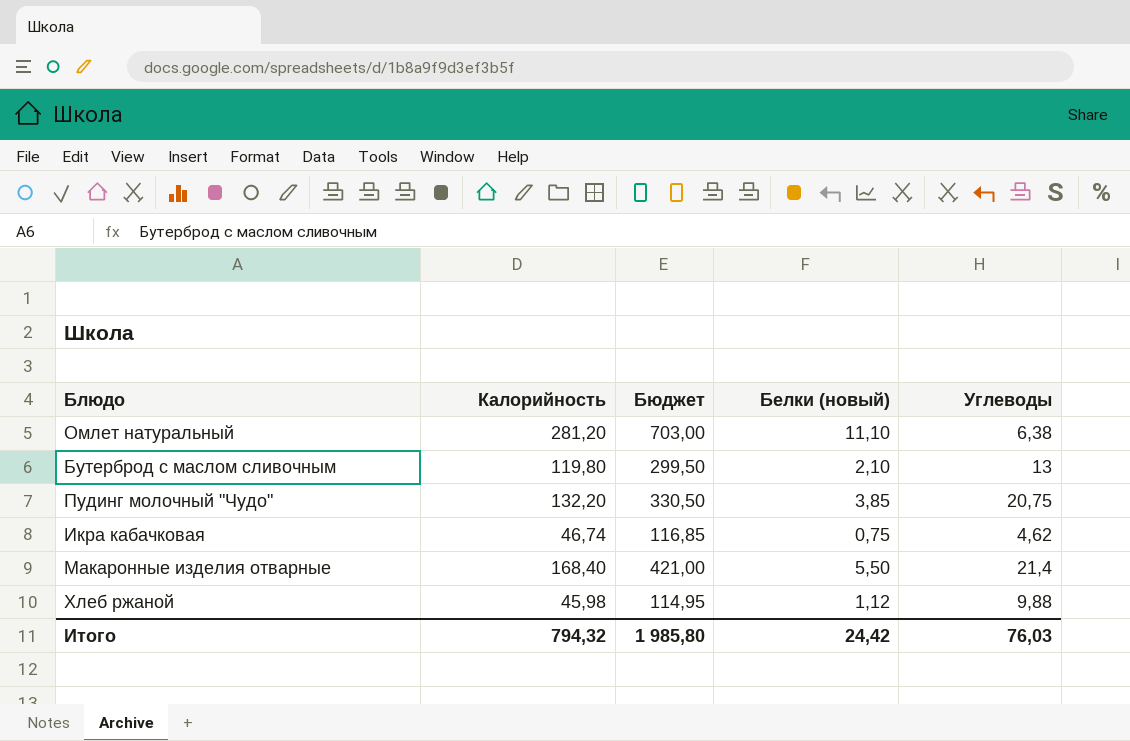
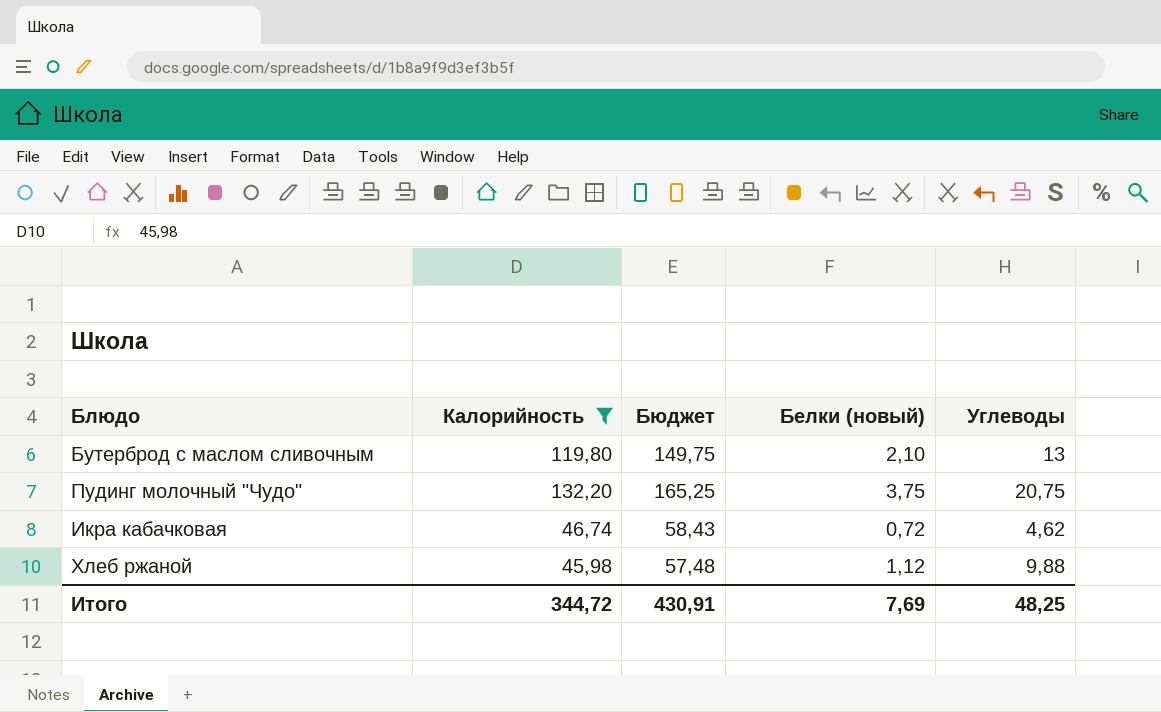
filter: none -> Калорийность <= 132,20
column Бюджет | formula: [Калорийность] * 2,5 -> [Калорийность] * 1,25
Пудинг молочный "Чудо" | Белки (новый): 3,85 -> 3,75
Икра кабачковая | Белки (новый): 0,75 -> 0,72
Итого | Калорийность: 794,32 -> 344,72
Итого | Бюджет: 1 985,80 -> 430,91
Итого | Белки (новый): 24,42 -> 7,69
Итого | Углеводы: 76,03 -> 48,25

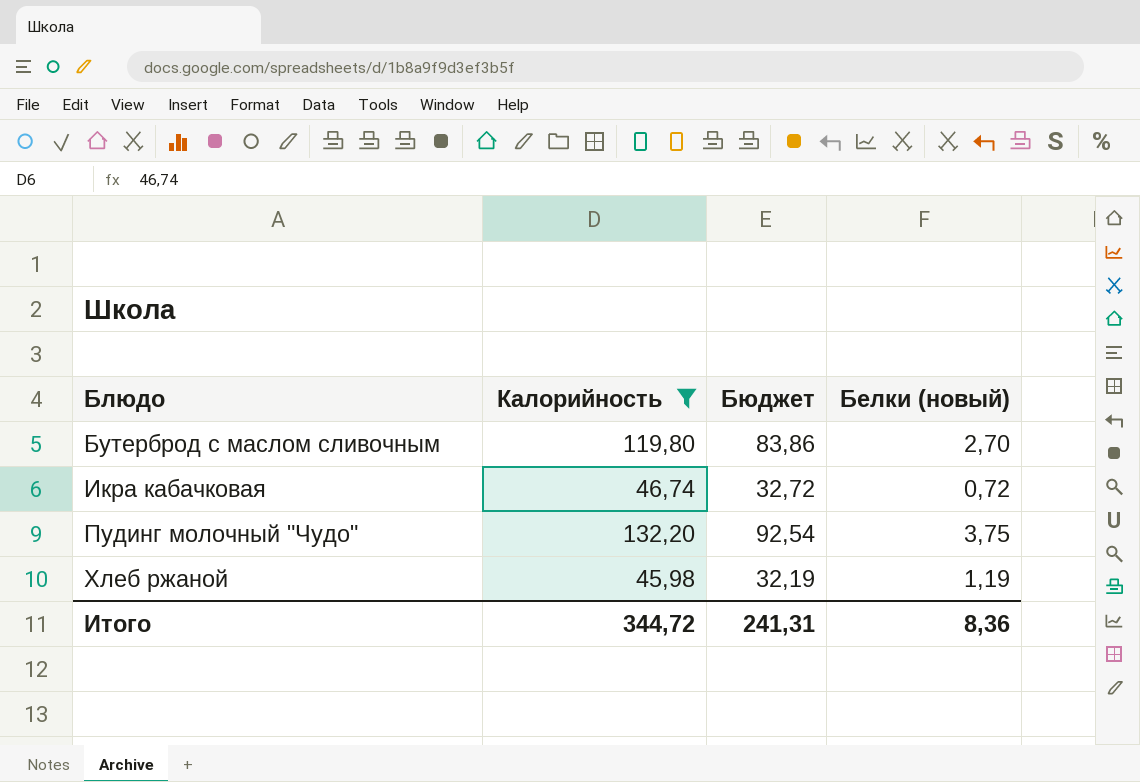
row order: none -> Блюдо ascending
column Углеводы | position: 5 -> none
column Бюджет | formula: [Калорийность] * 1,25 -> [Калорийность] * 0,7
Бутерброд с маслом сливочным | Белки (новый): 2,10 -> 2,70
Хлеб ржаной | Белки (новый): 1,12 -> 1,19
Итого | Бюджет: 430,91 -> 241,31
Итого | Белки (новый): 7,69 -> 8,36

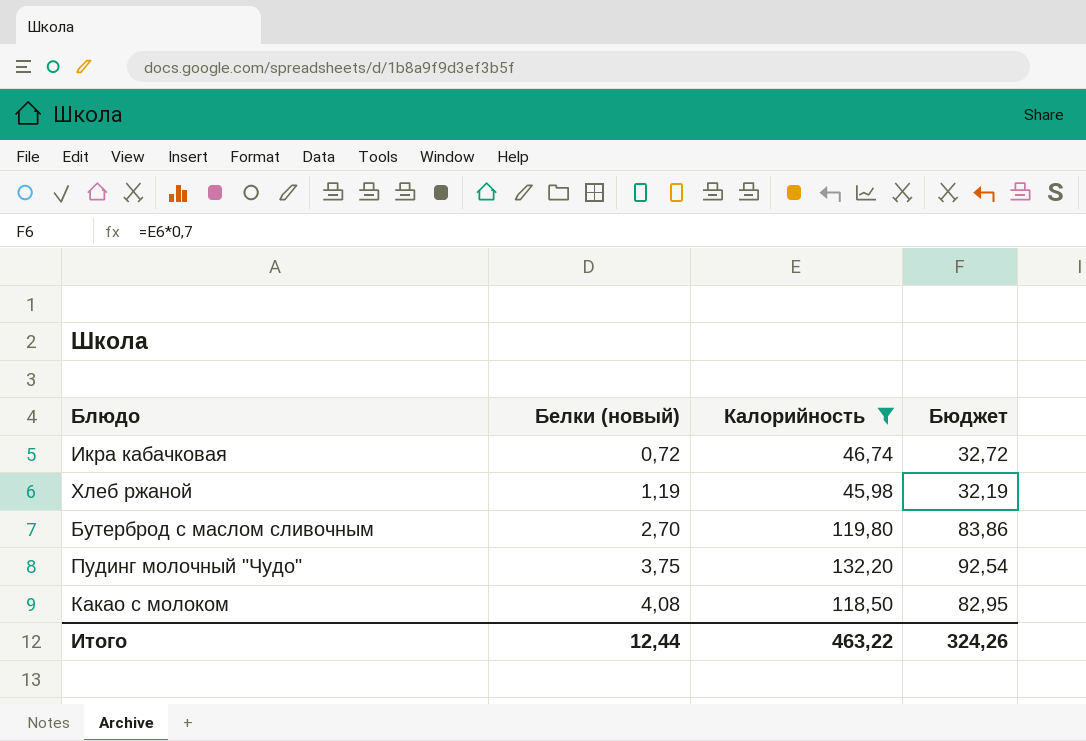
row order: Блюдо ascending -> Белки (новый) ascending
column Белки (новый) | position: 4 -> 2
row Какао с молоком: none -> 4,08 | 118,50 | 82,95
Итого | Белки (новый): 8,36 -> 12,44
Итого | Калорийность: 344,72 -> 463,22
Итого | Бюджет: 241,31 -> 324,26

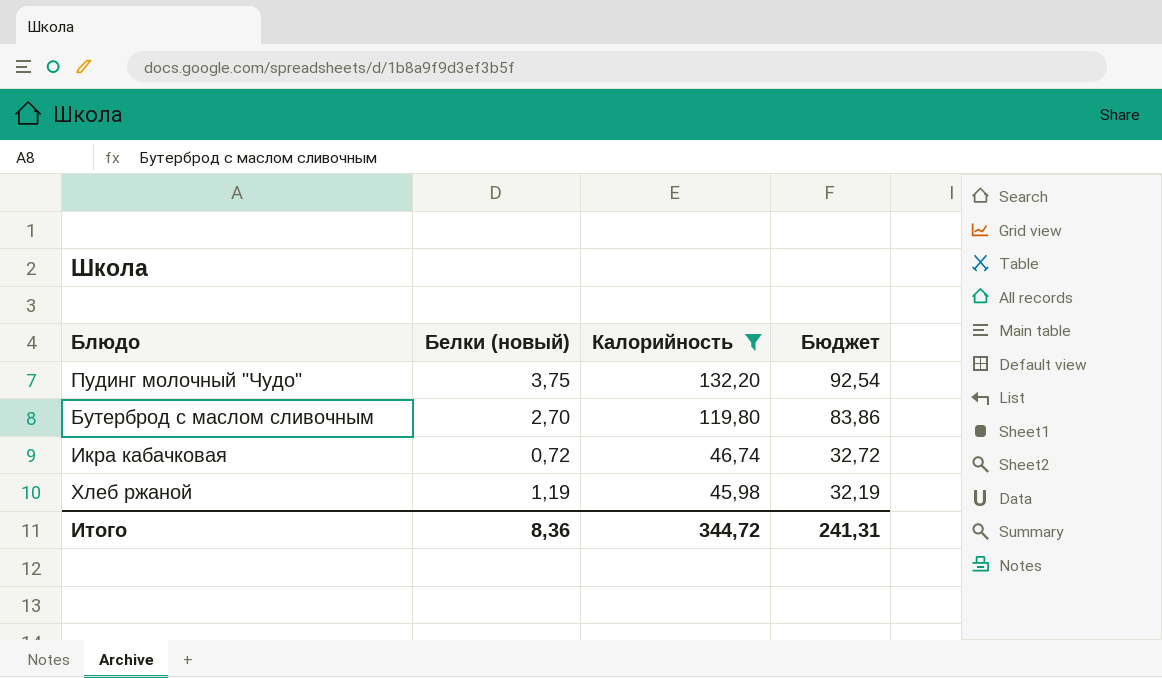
row order: Белки (новый) ascending -> Калорийность descending
row Какао с молоком: 4,08 | 118,50 | 82,95 -> none
Итого | Белки (новый): 12,44 -> 8,36
Итого | Калорийность: 463,22 -> 344,72
Итого | Бюджет: 324,26 -> 241,31

